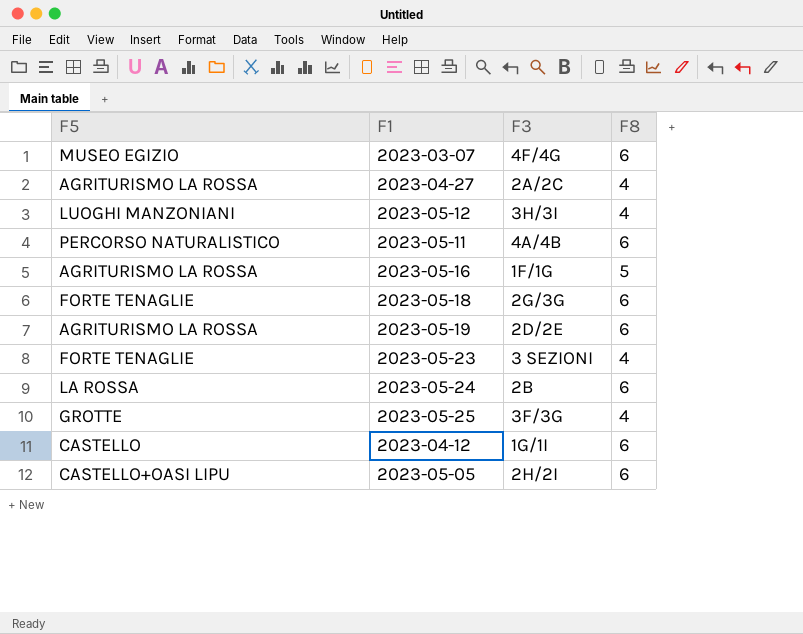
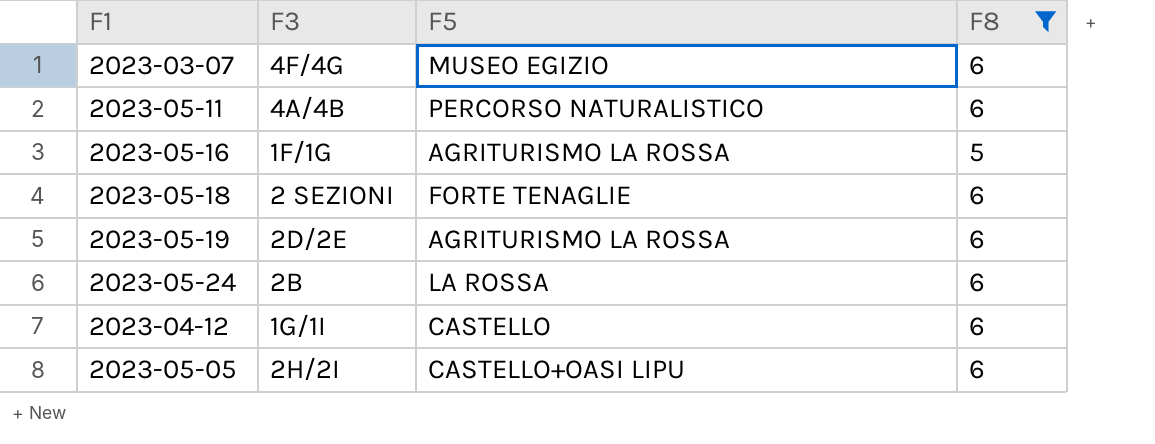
filter: none -> F8 != 4
column F5 | position: 1 -> 3
2023-05-18 | F3: 2G/3G -> 2 SEZIONI

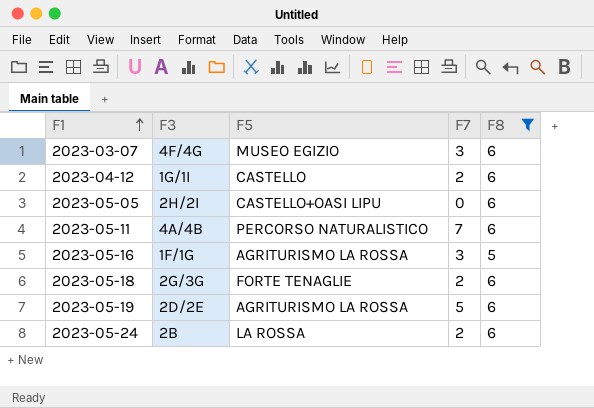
row order: none -> F1 ascending
column F7 | position: none -> 4
2023-05-18 | F3: 2 SEZIONI -> 2G/3G

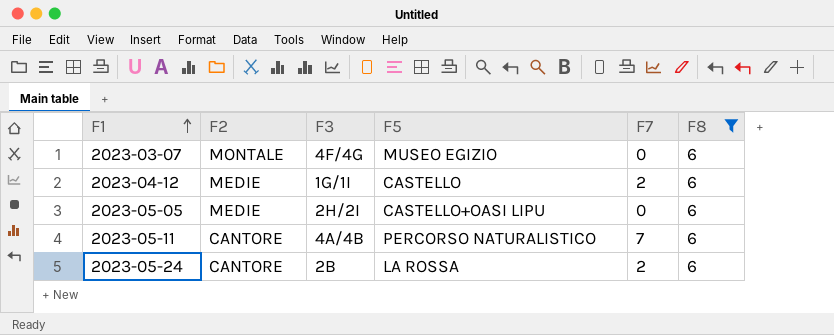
column F2 | position: none -> 2
row 2023-05-16: 1F/1G | AGRITURISMO LA ROSSA | 3 | 5 -> none
row 2023-05-18: 2G/3G | FORTE TENAGLIE | 2 | 6 -> none
row 2023-05-19: 2D/2E | AGRITURISMO LA ROSSA | 5 | 6 -> none
2023-03-07 | F7: 3 -> 0

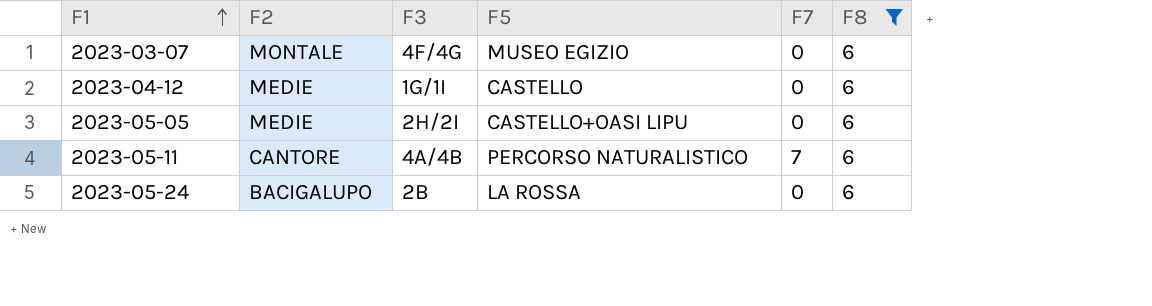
2023-04-12 | F7: 2 -> 0
2023-05-24 | F2: CANTORE -> BACIGALUPO
2023-05-24 | F7: 2 -> 0

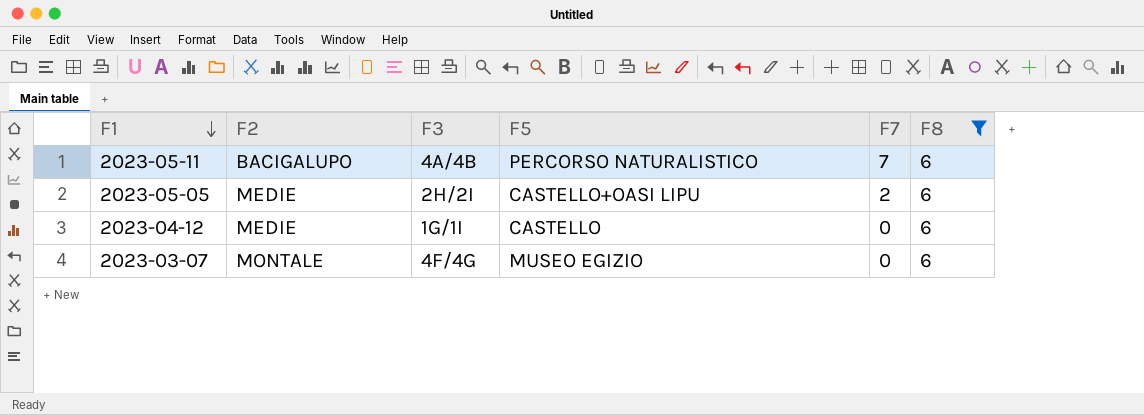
row order: F1 ascending -> F1 descending
row 2023-05-24: BACIGALUPO | 2B | LA ROSSA | 0 | 6 -> none
2023-05-11 | F2: CANTORE -> BACIGALUPO
2023-05-05 | F7: 0 -> 2

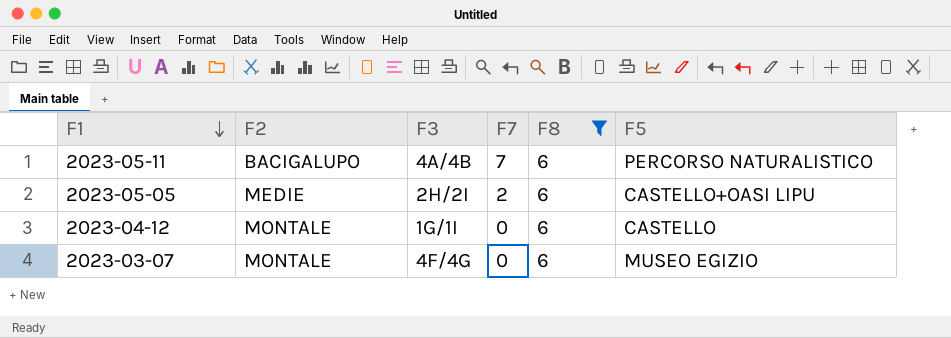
column F5 | position: 4 -> 6
2023-04-12 | F2: MEDIE -> MONTALE

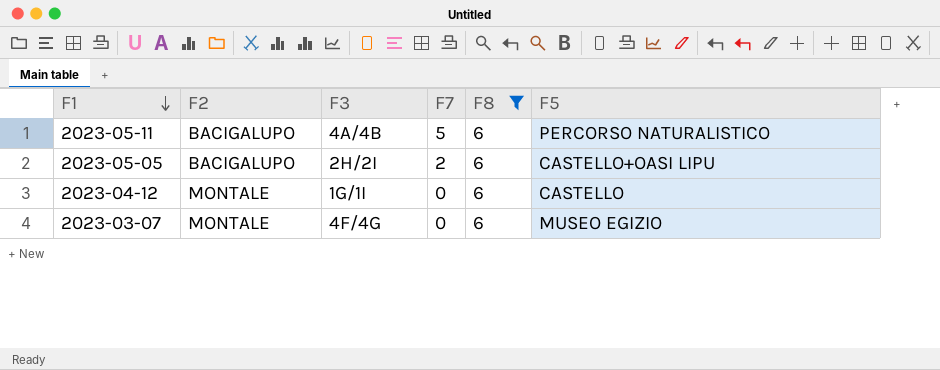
2023-05-11 | F7: 7 -> 5
2023-05-05 | F2: MEDIE -> BACIGALUPO

